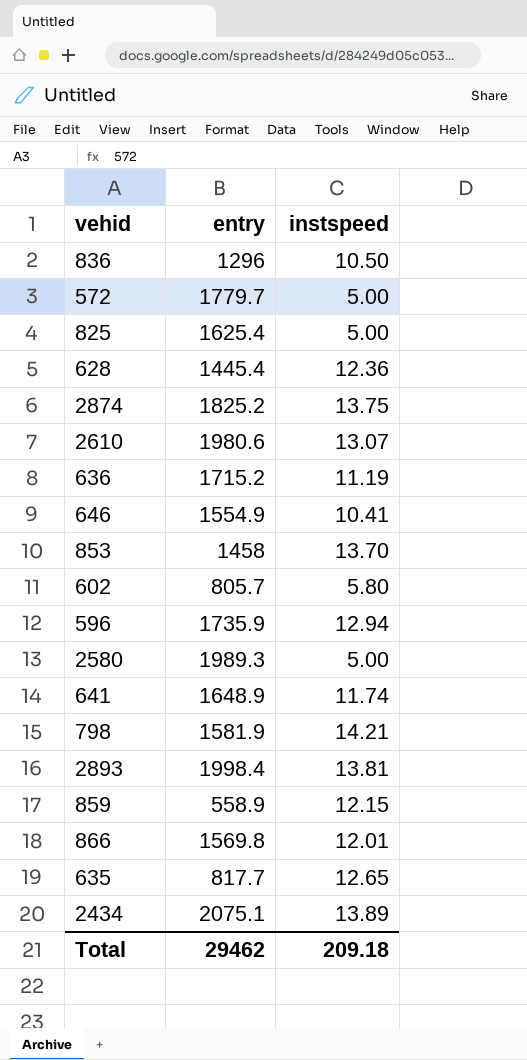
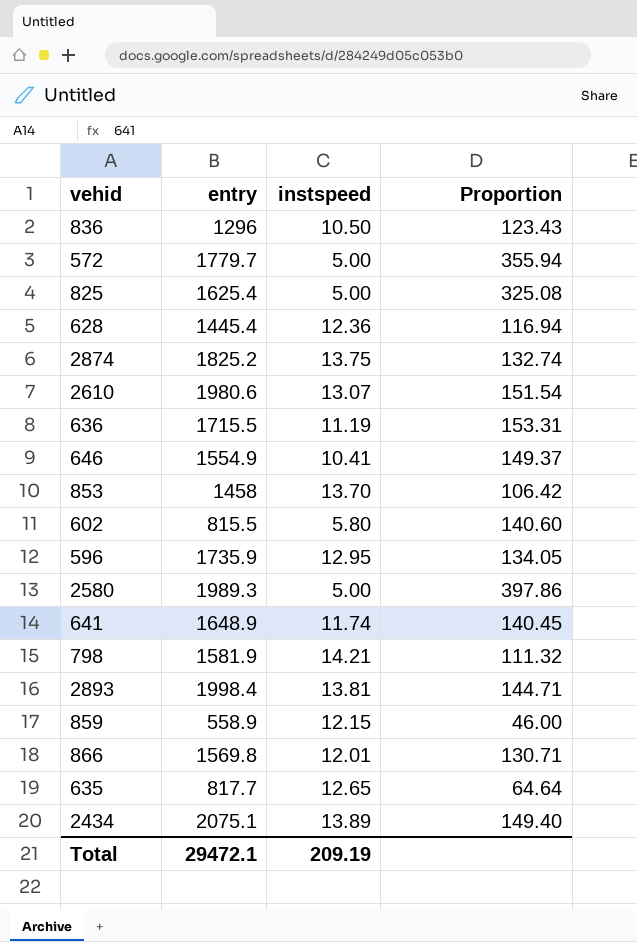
column Proportion | formula: none -> [entry] / [instspeed]
636 | entry: 1715.2 -> 1715.5
602 | entry: 805.7 -> 815.5
596 | instspeed: 12.94 -> 12.95
Total | entry: 29462 -> 29472.1
Total | instspeed: 209.18 -> 209.19

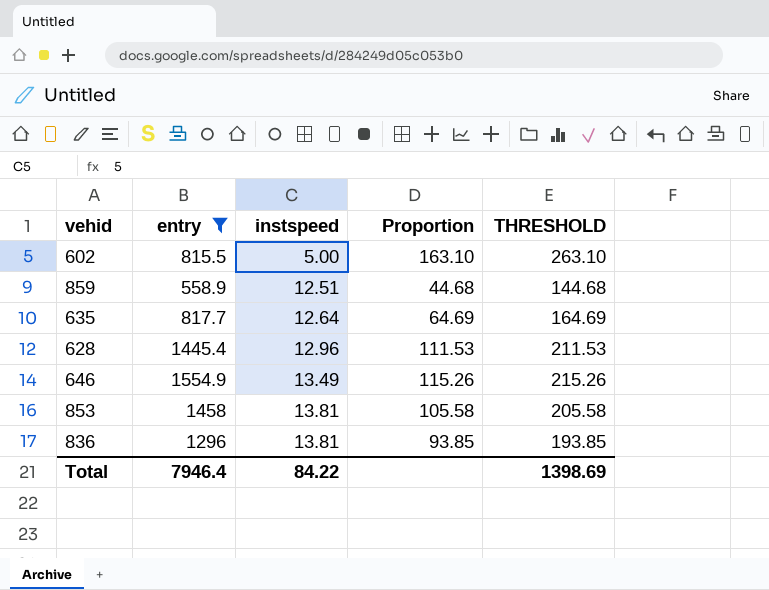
filter: none -> entry <= 1554.9
row order: none -> instspeed ascending
column THRESHOLD | formula: none -> [Proportion] + 100
602 | instspeed: 5.80 -> 5.00
602 | Proportion: 140.60 -> 163.10
859 | instspeed: 12.15 -> 12.51
859 | Proportion: 46.00 -> 44.68
635 | instspeed: 12.65 -> 12.64
635 | Proportion: 64.64 -> 64.69
628 | instspeed: 12.36 -> 12.96
628 | Proportion: 116.94 -> 111.53
646 | instspeed: 10.41 -> 13.49
646 | Proportion: 149.37 -> 115.26
853 | instspeed: 13.70 -> 13.81
853 | Proportion: 106.42 -> 105.58
836 | instspeed: 10.50 -> 13.81
836 | Proportion: 123.43 -> 93.85
Total | entry: 29472.1 -> 7946.4
Total | instspeed: 209.19 -> 84.22

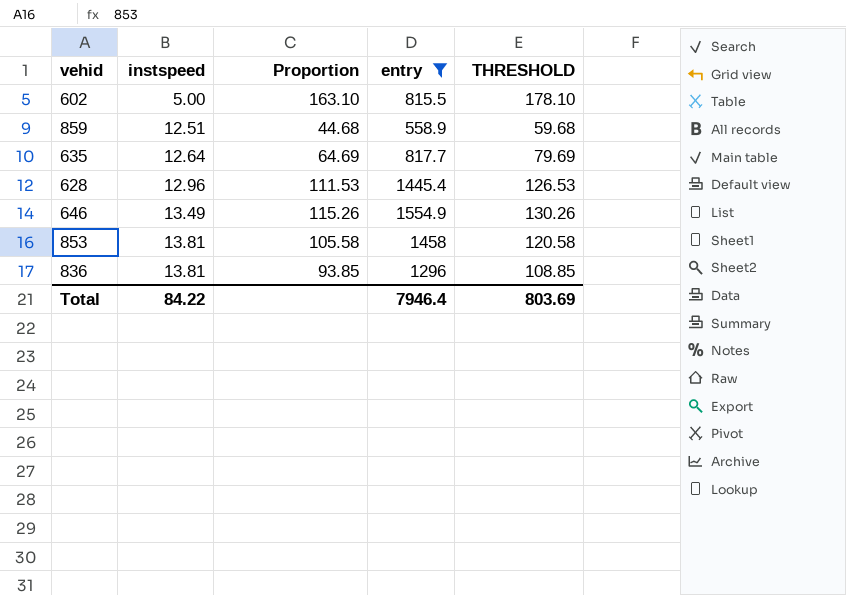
column entry | position: 2 -> 4
column THRESHOLD | formula: [Proportion] + 100 -> [Proportion] + 15
Total | THRESHOLD: 1398.69 -> 803.69

